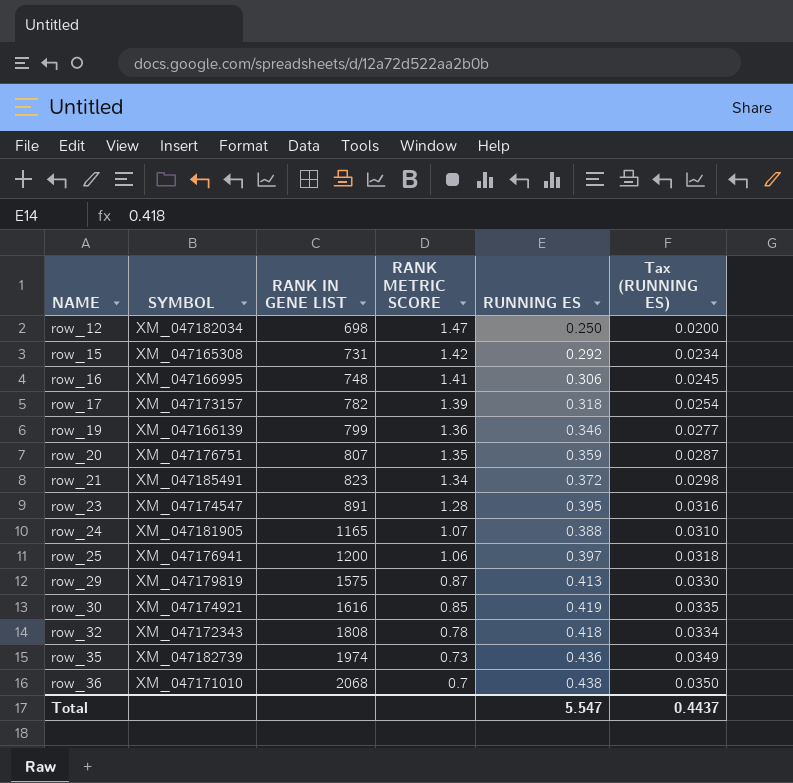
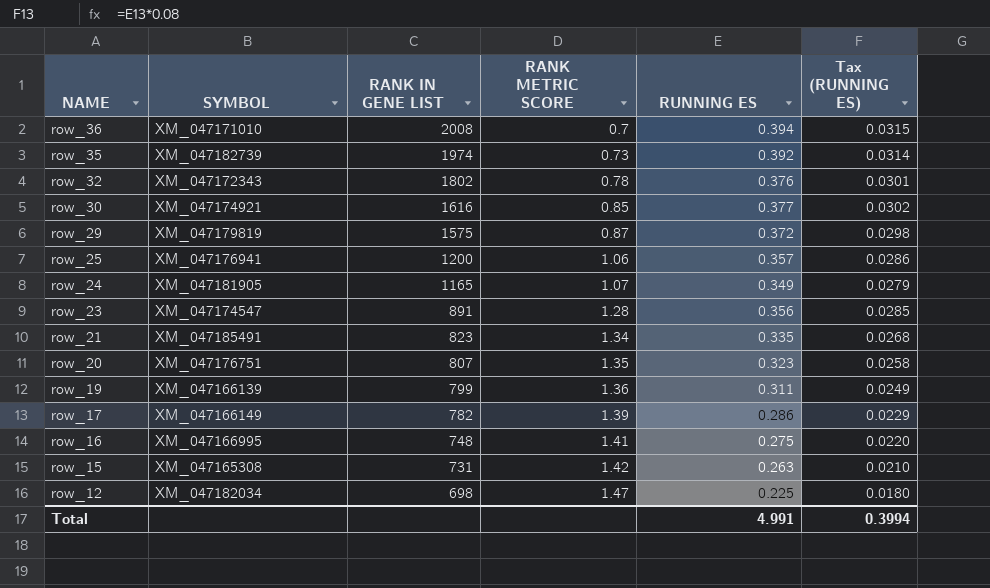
row order: NAME ascending -> NAME descending
row_36 | RANK IN GENE LIST: 2068 -> 2008
row_36 | RUNNING ES: 0.438 -> 0.394
row_36 | Tax (RUNNING ES): 0.0350 -> 0.0315
row_35 | RUNNING ES: 0.436 -> 0.392
row_35 | Tax (RUNNING ES): 0.0349 -> 0.0314
row_32 | RANK IN GENE LIST: 1808 -> 1802
row_32 | RUNNING ES: 0.418 -> 0.376
row_32 | Tax (RUNNING ES): 0.0334 -> 0.0301
row_30 | RUNNING ES: 0.419 -> 0.377
row_30 | Tax (RUNNING ES): 0.0335 -> 0.0302
row_29 | RUNNING ES: 0.413 -> 0.372
row_29 | Tax (RUNNING ES): 0.0330 -> 0.0298
row_25 | RUNNING ES: 0.397 -> 0.357
row_25 | Tax (RUNNING ES): 0.0318 -> 0.0286
row_24 | RUNNING ES: 0.388 -> 0.349
row_24 | Tax (RUNNING ES): 0.0310 -> 0.0279
row_23 | RUNNING ES: 0.395 -> 0.356
row_23 | Tax (RUNNING ES): 0.0316 -> 0.0285
row_21 | RUNNING ES: 0.372 -> 0.335
row_21 | Tax (RUNNING ES): 0.0298 -> 0.0268
row_20 | RUNNING ES: 0.359 -> 0.323
row_20 | Tax (RUNNING ES): 0.0287 -> 0.0258
row_19 | RUNNING ES: 0.346 -> 0.311
row_19 | Tax (RUNNING ES): 0.0277 -> 0.0249
row_17 | SYMBOL: XM_047173157 -> XM_047166149
row_17 | RUNNING ES: 0.318 -> 0.286
row_17 | Tax (RUNNING ES): 0.0254 -> 0.0229
row_16 | RUNNING ES: 0.306 -> 0.275
row_16 | Tax (RUNNING ES): 0.0245 -> 0.0220
row_15 | RUNNING ES: 0.292 -> 0.263
row_15 | Tax (RUNNING ES): 0.0234 -> 0.0210
row_12 | RUNNING ES: 0.250 -> 0.225
row_12 | Tax (RUNNING ES): 0.0200 -> 0.0180
Total | RUNNING ES: 5.547 -> 4.991
Total | Tax (RUNNING ES): 0.4437 -> 0.3994

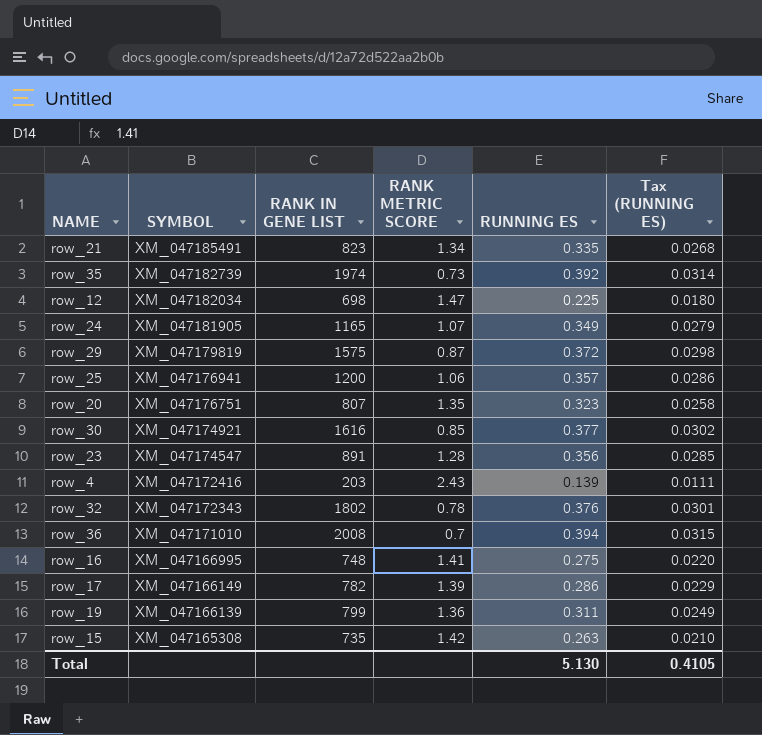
row order: NAME descending -> SYMBOL descending
row row_4: none -> XM_047172416 | 203 | 2.43 | 0.139 | 0.0111
row_15 | RANK IN GENE LIST: 731 -> 735
Total | RUNNING ES: 4.991 -> 5.130
Total | Tax (RUNNING ES): 0.3994 -> 0.4105

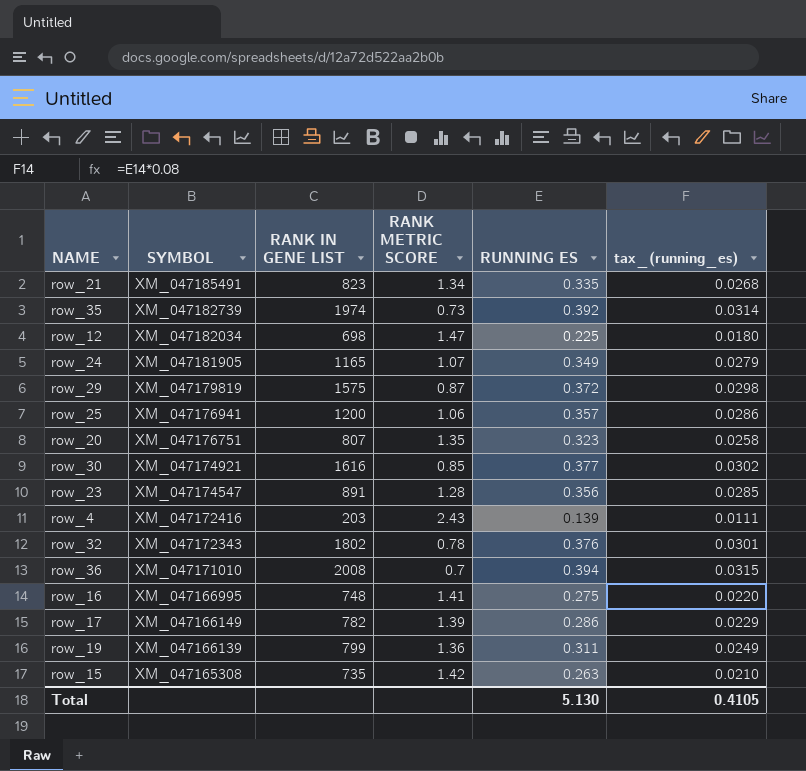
column name: Tax (RUNNING ES) -> tax_(running_es)

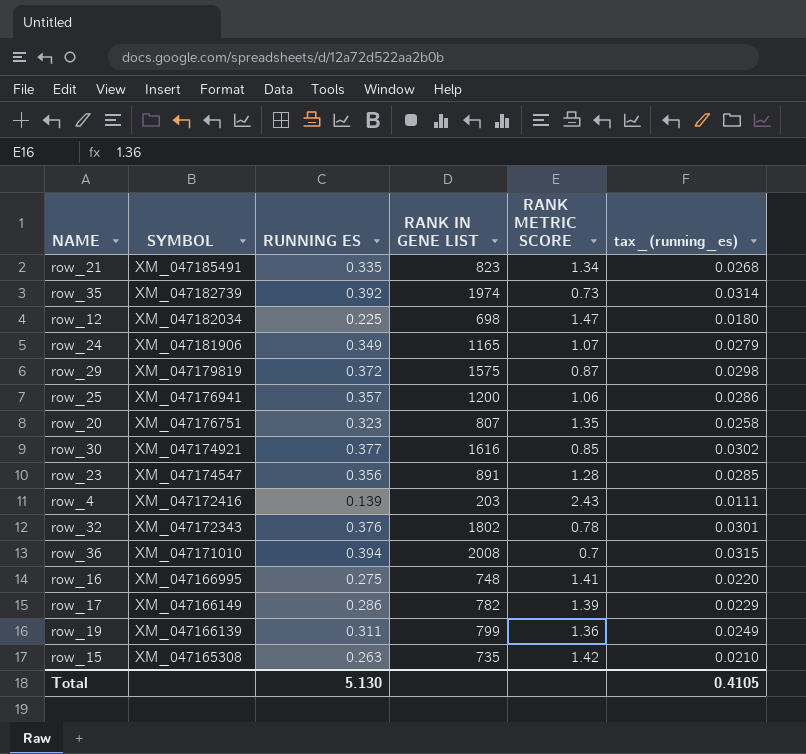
column RUNNING ES | position: 5 -> 3
row_24 | SYMBOL: XM_047181905 -> XM_047181906

